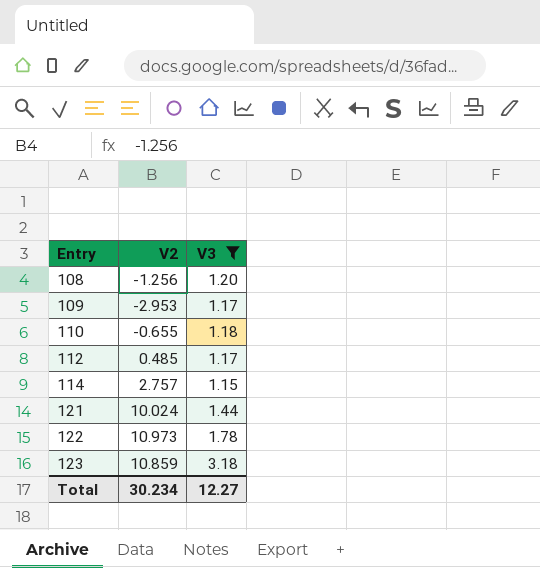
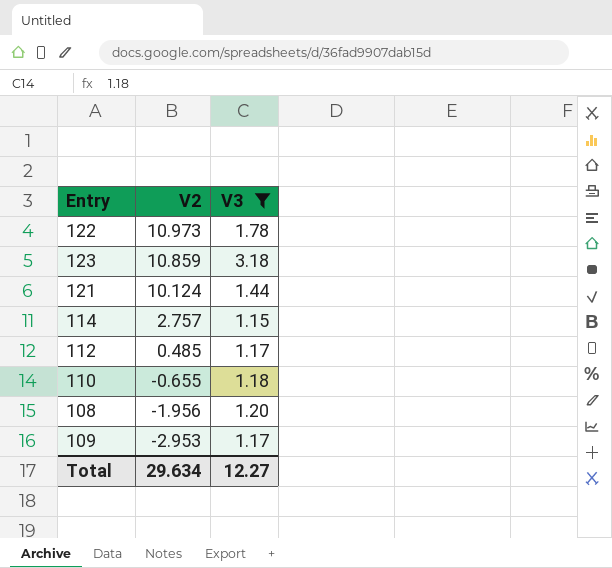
row order: Entry ascending -> V2 descending
121 | V2: 10.024 -> 10.124
108 | V2: -1.256 -> -1.956
Total | V2: 30.234 -> 29.634

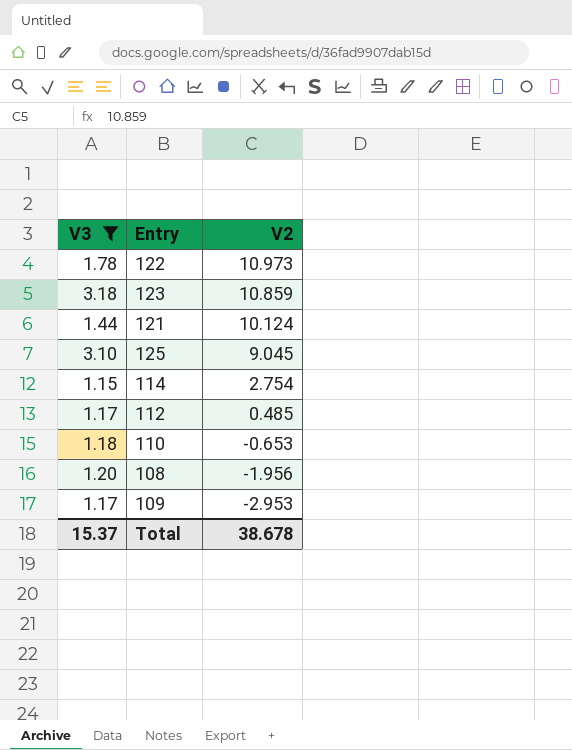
column V3 | position: 3 -> 1
row 125: none -> 3.10 | 9.045
114 | V2: 2.757 -> 2.754
110 | V2: -0.655 -> -0.653
Total | V3: 12.27 -> 15.37
Total | V2: 29.634 -> 38.678

